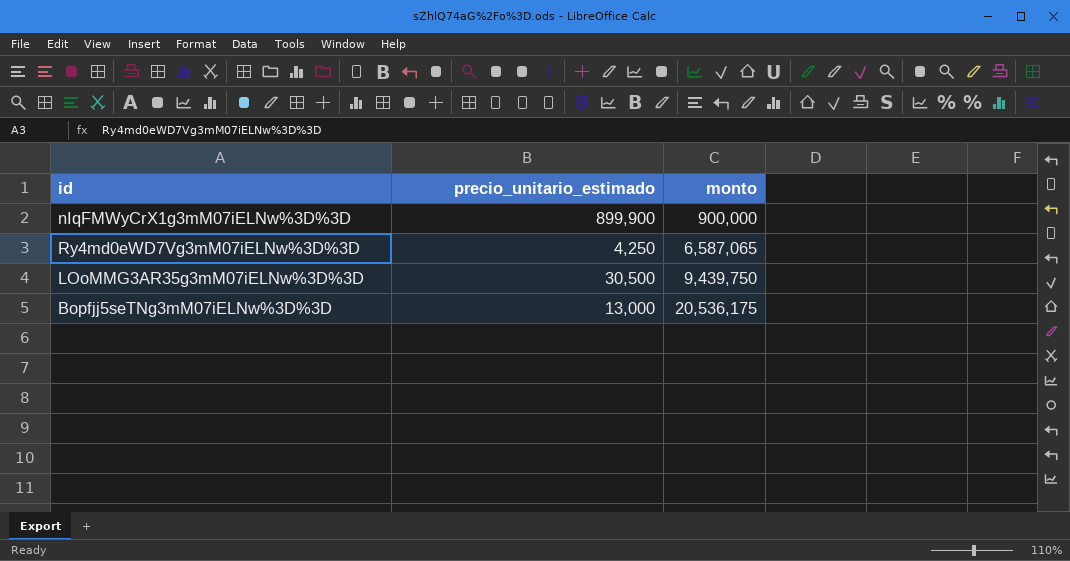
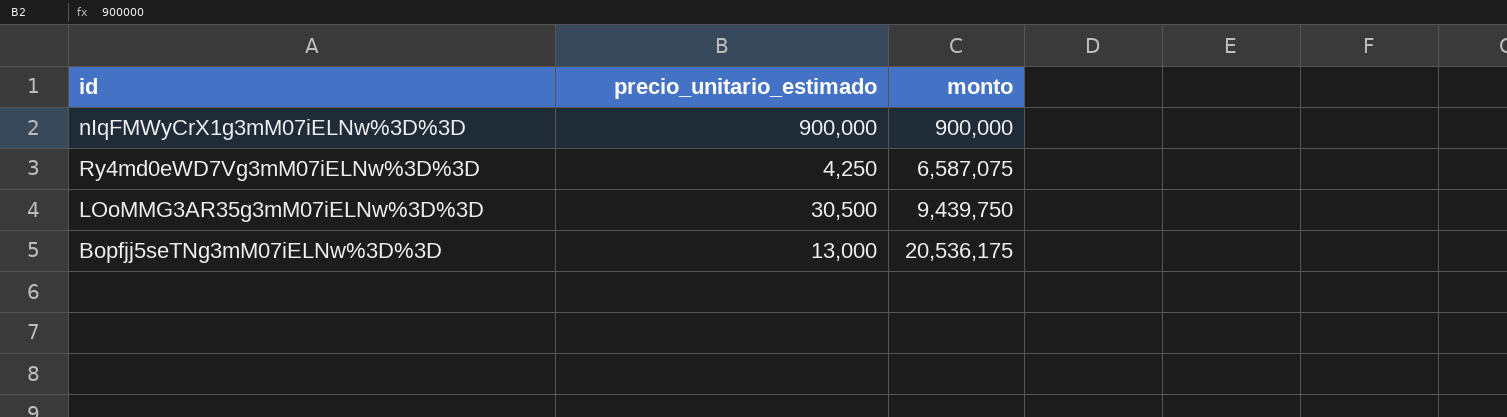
nIqFMWyCrX1g3mM07iELNw%3D%3D | precio_unitario_estimado: 899,900 -> 900,000
Ry4md0eWD7Vg3mM07iELNw%3D%3D | monto: 6,587,065 -> 6,587,075

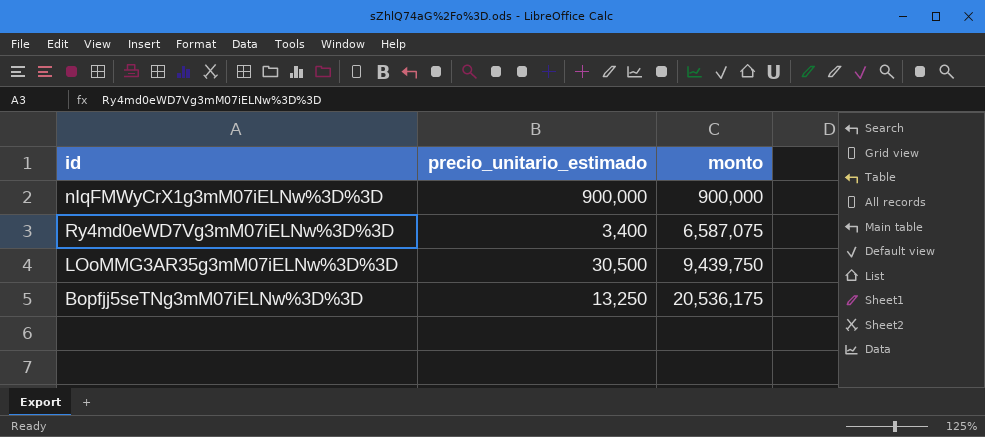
Ry4md0eWD7Vg3mM07iELNw%3D%3D | precio_unitario_estimado: 4,250 -> 3,400
Bopfjj5seTNg3mM07iELNw%3D%3D | precio_unitario_estimado: 13,000 -> 13,250

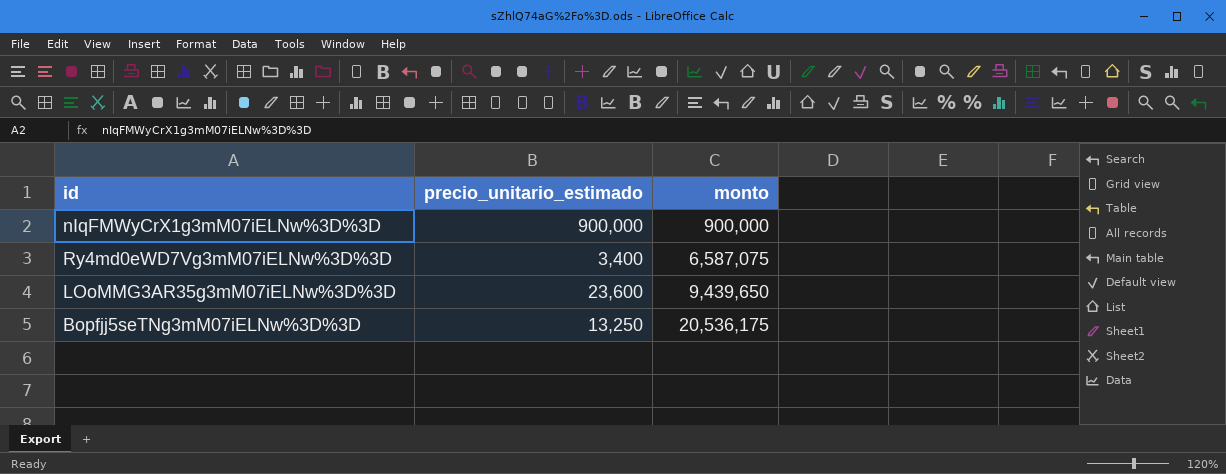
LOoMMG3AR35g3mM07iELNw%3D%3D | precio_unitario_estimado: 30,500 -> 23,600
LOoMMG3AR35g3mM07iELNw%3D%3D | monto: 9,439,750 -> 9,439,650

